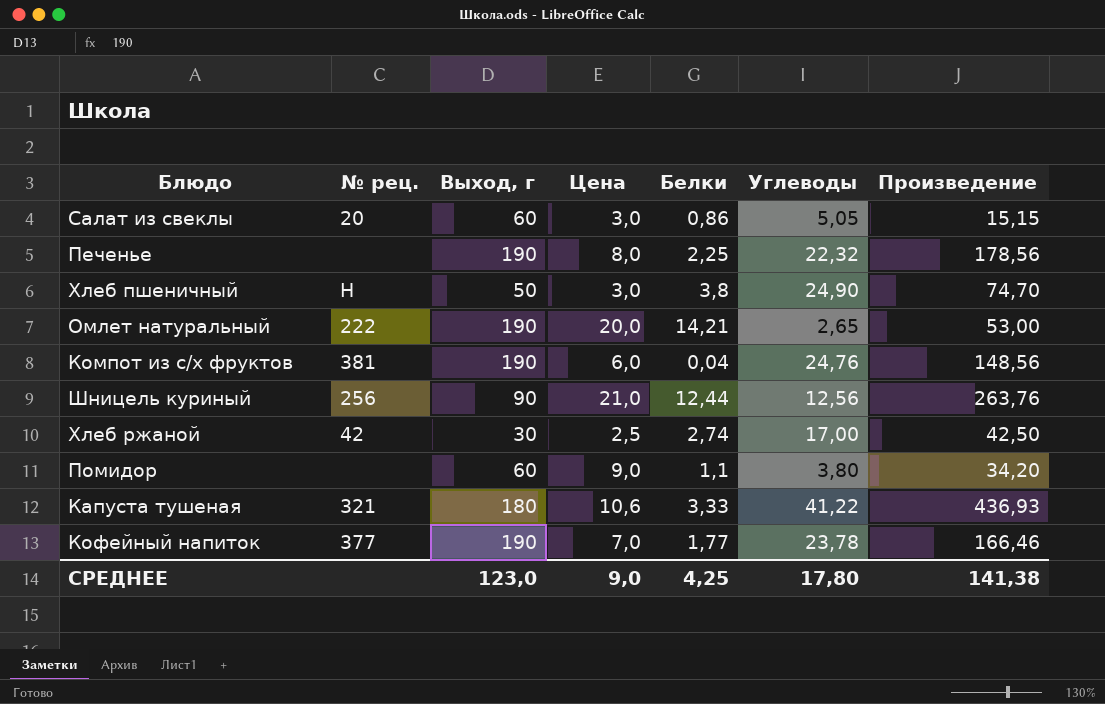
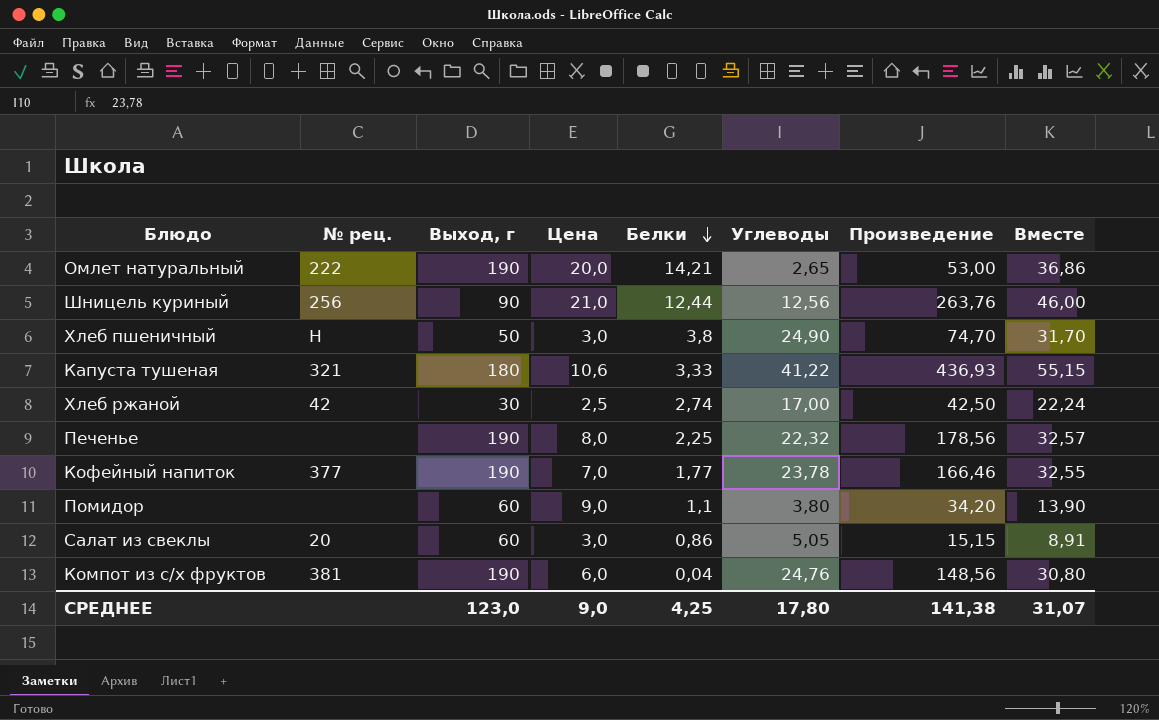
row order: none -> Белки descending
column Вместе | formula: none -> [Цена] + [Белки] + [Углеводы]

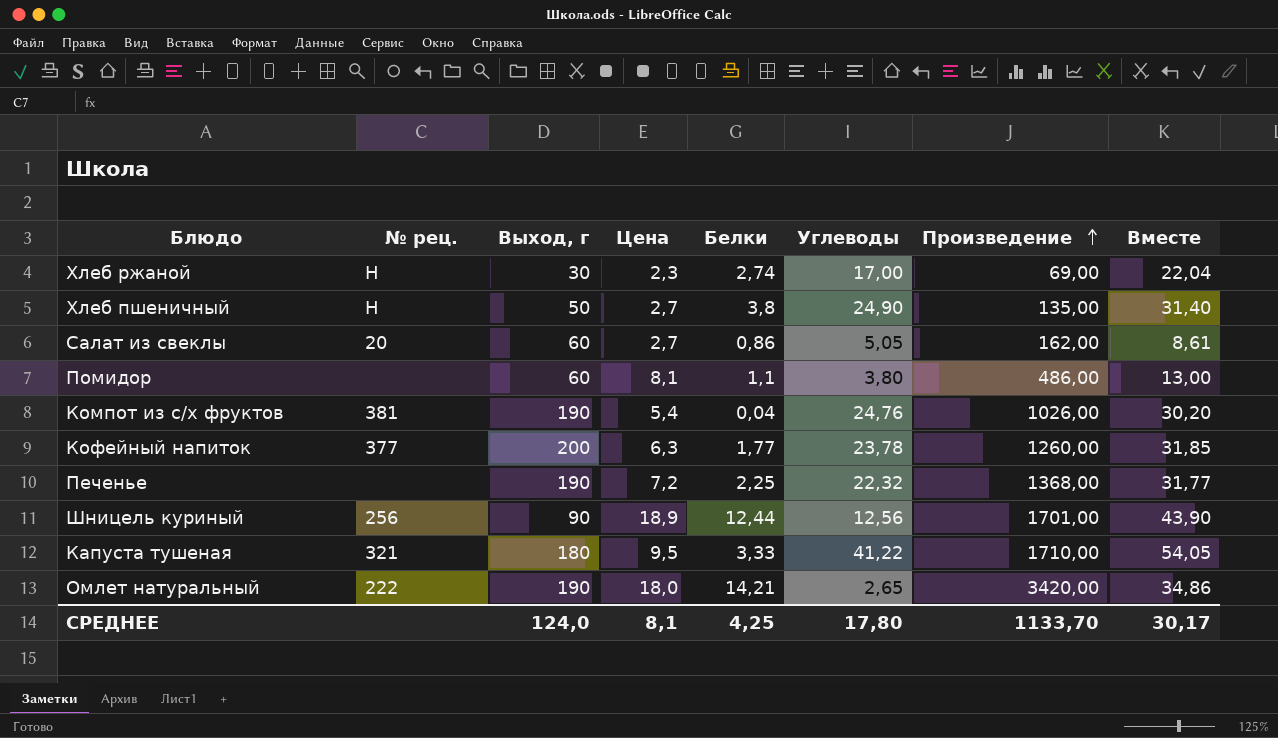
row order: Белки descending -> Произведение ascending
column Произведение | formula: [Цена] * [Углеводы] -> [Выход, г] * [Цена]
Хлеб ржаной | № рец.: 42 -> Н
Хлеб ржаной | Цена: 2,5 -> 2,3
Хлеб ржаной | Вместе: 22,24 -> 22,04
Хлеб пшеничный | Цена: 3,0 -> 2,7
Хлеб пшеничный | Вместе: 31,70 -> 31,40
Салат из свеклы | Цена: 3,0 -> 2,7
Салат из свеклы | Вместе: 8,91 -> 8,61
Помидор | Цена: 9,0 -> 8,1
Помидор | Вместе: 13,90 -> 13,00
Компот из с/х фруктов | Цена: 6,0 -> 5,4
Компот из с/х фруктов | Вместе: 30,80 -> 30,20
Кофейный напиток | Выход, г: 190 -> 200
Кофейный напиток | Цена: 7,0 -> 6,3
Кофейный напиток | Вместе: 32,55 -> 31,85
Печенье | Цена: 8,0 -> 7,2
Печенье | Вместе: 32,57 -> 31,77
Шницель куриный | Цена: 21,0 -> 18,9
Шницель куриный | Вместе: 46,00 -> 43,90
Капуста тушеная | Цена: 10,6 -> 9,5
Капуста тушеная | Вместе: 55,15 -> 54,05
Омлет натуральный | Цена: 20,0 -> 18,0
Омлет натуральный | Вместе: 36,86 -> 34,86
СРЕДНЕЕ | Выход, г: 123,0 -> 124,0
СРЕДНЕЕ | Цена: 9,0 -> 8,1
СРЕДНЕЕ | Произведение: 141,38 -> 1133,70
СРЕДНЕЕ | Вместе: 31,07 -> 30,17

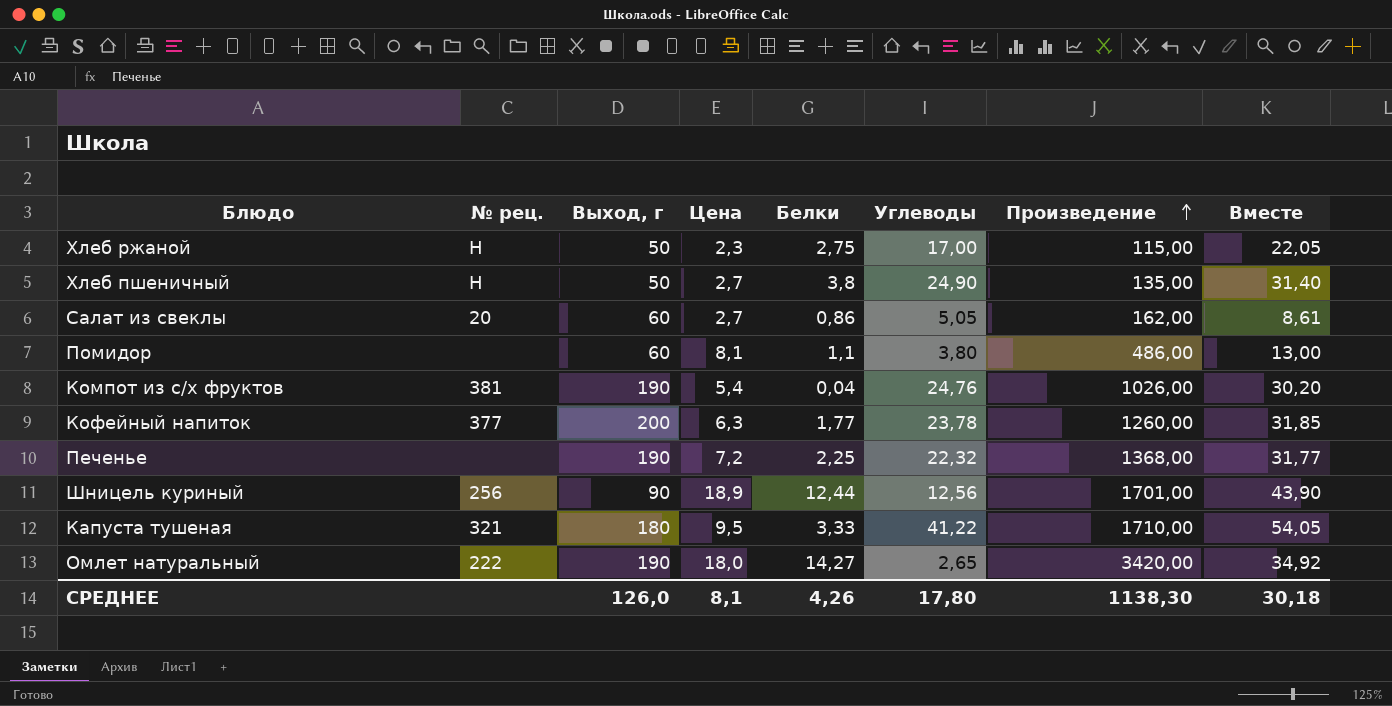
Хлеб ржаной | Выход, г: 30 -> 50
Хлеб ржаной | Белки: 2,74 -> 2,75
Хлеб ржаной | Произведение: 69,00 -> 115,00
Хлеб ржаной | Вместе: 22,04 -> 22,05
Омлет натуральный | Белки: 14,21 -> 14,27
Омлет натуральный | Вместе: 34,86 -> 34,92
СРЕДНЕЕ | Выход, г: 124,0 -> 126,0
СРЕДНЕЕ | Белки: 4,25 -> 4,26
СРЕДНЕЕ | Произведение: 1133,70 -> 1138,30
СРЕДНЕЕ | Вместе: 30,17 -> 30,18

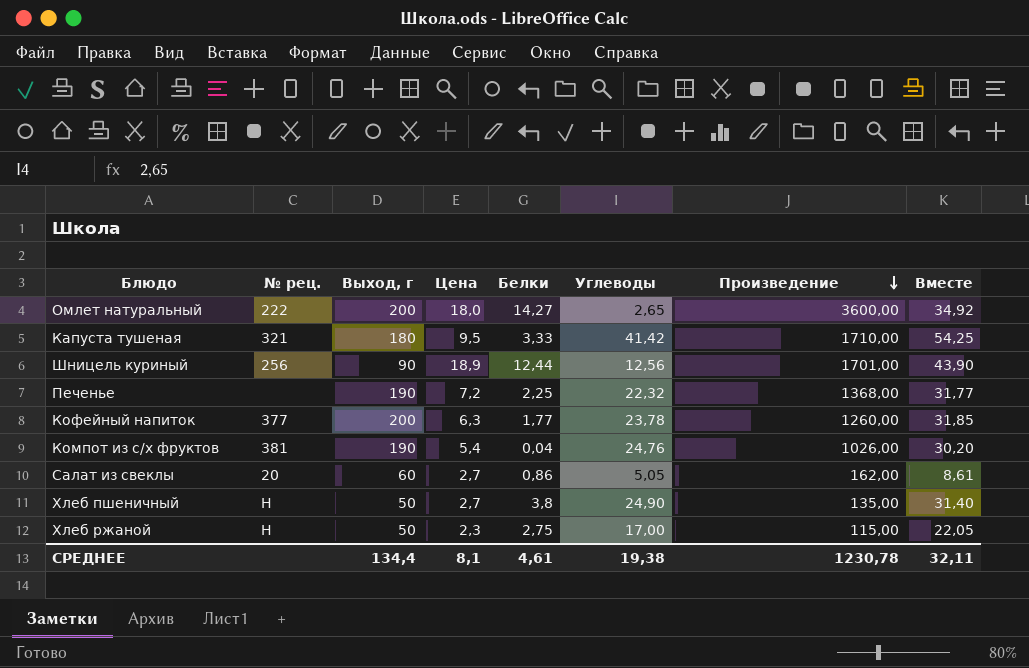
row order: Произведение ascending -> Произведение descending
row Помидор: none | 60 | 8,1 | 1,1 | 3,80 | 486,00 | 13,00 -> none
Омлет натуральный | Выход, г: 190 -> 200
Омлет натуральный | Произведение: 3420,00 -> 3600,00
Капуста тушеная | Углеводы: 41,22 -> 41,42
Капуста тушеная | Вместе: 54,05 -> 54,25
СРЕДНЕЕ | Выход, г: 126,0 -> 134,4
СРЕДНЕЕ | Белки: 4,26 -> 4,61
СРЕДНЕЕ | Углеводы: 17,80 -> 19,38
СРЕДНЕЕ | Произведение: 1138,30 -> 1230,78
СРЕДНЕЕ | Вместе: 30,18 -> 32,11

